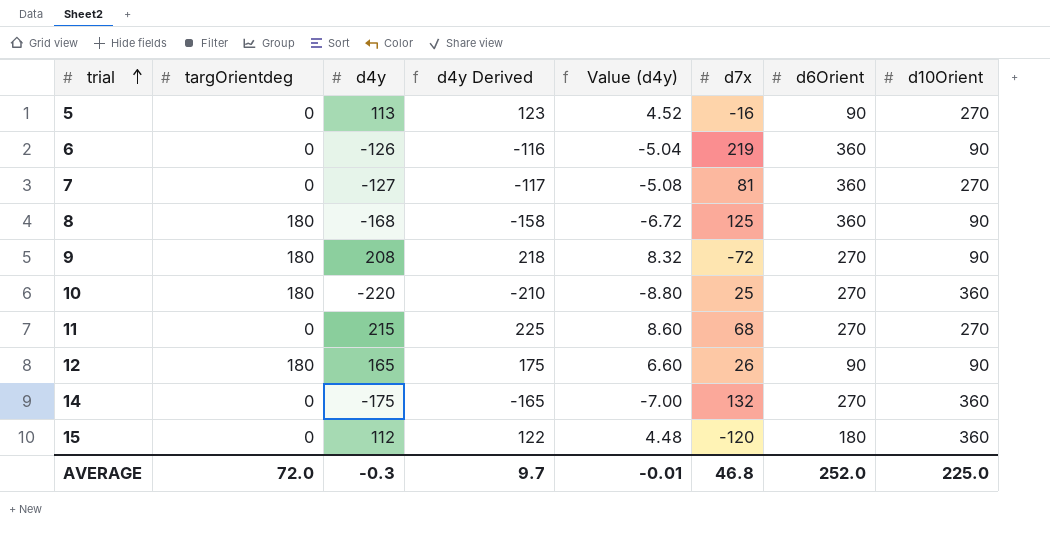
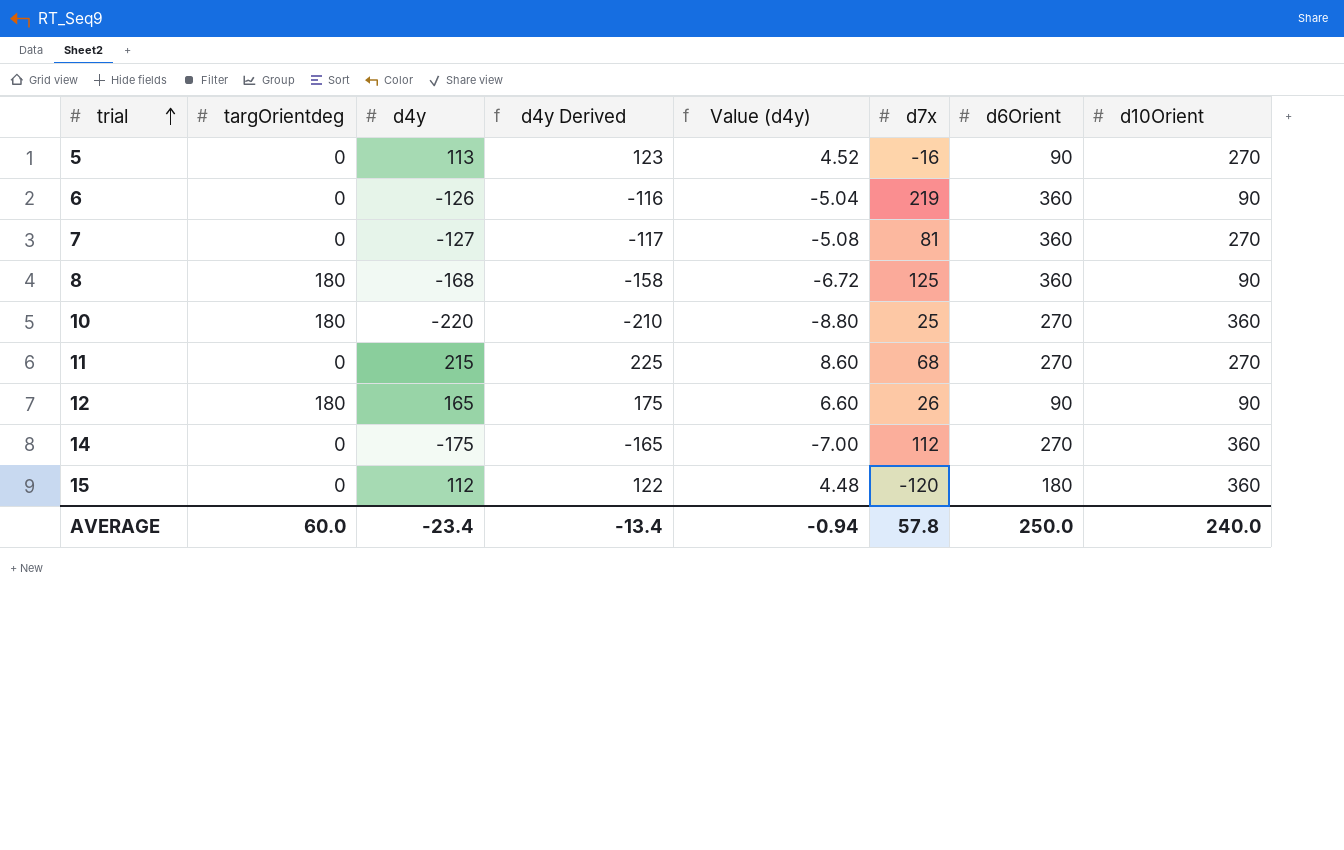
row 9: 180 | 208 | 218 | 8.32 | -72 | 270 | 90 -> none
14 | d7x: 132 -> 112
AVERAGE | targOrientdeg: 72.0 -> 60.0
AVERAGE | d4y: -0.3 -> -23.4
AVERAGE | d4y Derived: 9.7 -> -13.4
AVERAGE | Value (d4y): -0.01 -> -0.94
AVERAGE | d7x: 46.8 -> 57.8
AVERAGE | d6Orient: 252.0 -> 250.0
AVERAGE | d10Orient: 225.0 -> 240.0

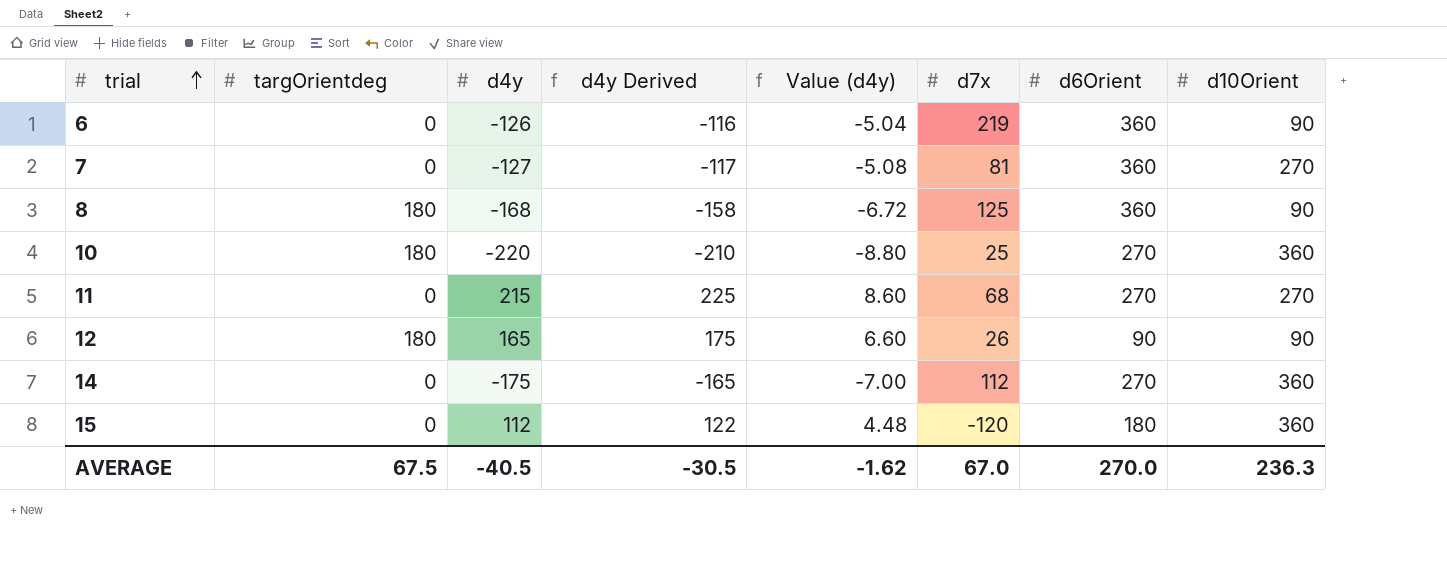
row 5: 0 | 113 | 123 | 4.52 | -16 | 90 | 270 -> none
AVERAGE | targOrientdeg: 60.0 -> 67.5
AVERAGE | d4y: -23.4 -> -40.5
AVERAGE | d4y Derived: -13.4 -> -30.5
AVERAGE | Value (d4y): -0.94 -> -1.62
AVERAGE | d7x: 57.8 -> 67.0
AVERAGE | d6Orient: 250.0 -> 270.0
AVERAGE | d10Orient: 240.0 -> 236.3

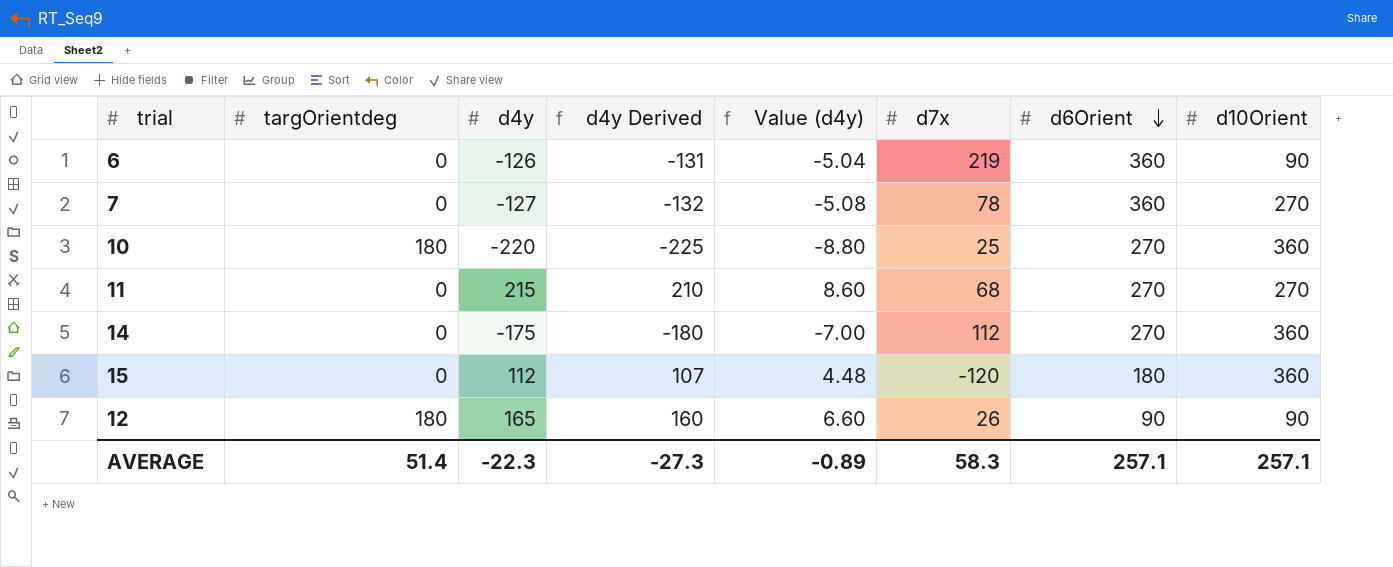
row order: trial ascending -> d6Orient descending
column d4y Derived | formula: [d4y] + 10 -> [d4y] - 5
row 8: 180 | -168 | -158 | -6.72 | 125 | 360 | 90 -> none
7 | d7x: 81 -> 78
AVERAGE | targOrientdeg: 67.5 -> 51.4
AVERAGE | d4y: -40.5 -> -22.3
AVERAGE | d4y Derived: -30.5 -> -27.3
AVERAGE | Value (d4y): -1.62 -> -0.89
AVERAGE | d7x: 67.0 -> 58.3
AVERAGE | d6Orient: 270.0 -> 257.1
AVERAGE | d10Orient: 236.3 -> 257.1

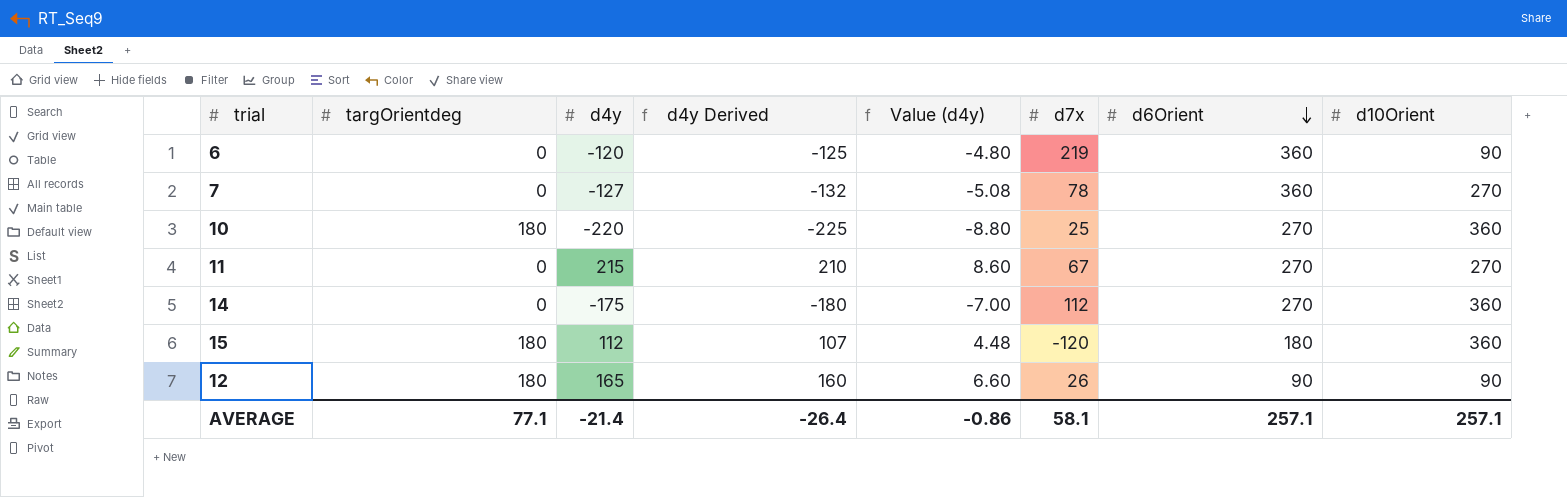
6 | d4y: -126 -> -120
6 | d4y Derived: -131 -> -125
6 | Value (d4y): -5.04 -> -4.80
11 | d7x: 68 -> 67
15 | targOrientdeg: 0 -> 180
AVERAGE | targOrientdeg: 51.4 -> 77.1
AVERAGE | d4y: -22.3 -> -21.4
AVERAGE | d4y Derived: -27.3 -> -26.4
AVERAGE | Value (d4y): -0.89 -> -0.86
AVERAGE | d7x: 58.3 -> 58.1

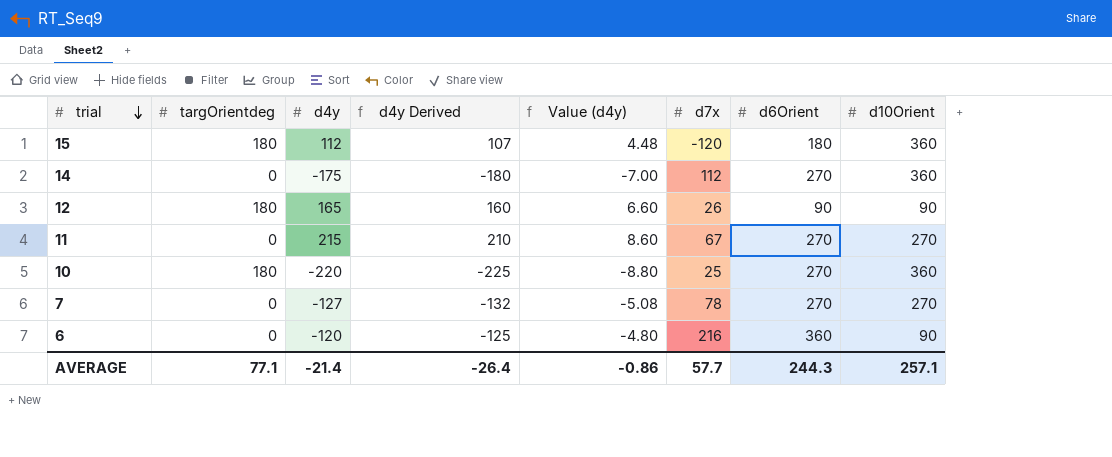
row order: d6Orient descending -> trial descending
7 | d6Orient: 360 -> 270
6 | d7x: 219 -> 216
AVERAGE | d7x: 58.1 -> 57.7
AVERAGE | d6Orient: 257.1 -> 244.3

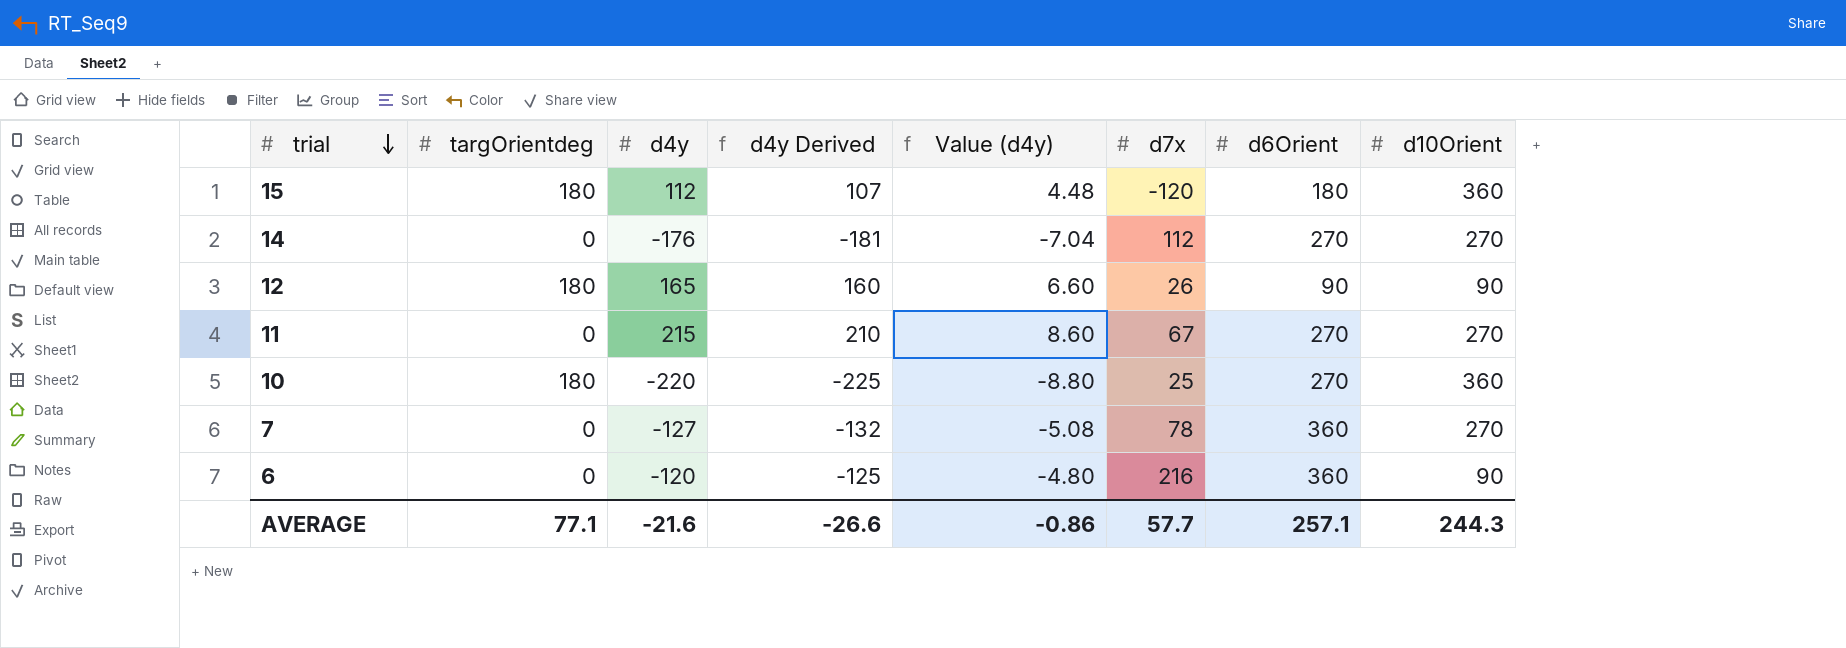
14 | d4y: -175 -> -176
14 | d4y Derived: -180 -> -181
14 | Value (d4y): -7.00 -> -7.04
14 | d10Orient: 360 -> 270
7 | d6Orient: 270 -> 360
AVERAGE | d4y: -21.4 -> -21.6
AVERAGE | d4y Derived: -26.4 -> -26.6
AVERAGE | d6Orient: 244.3 -> 257.1
AVERAGE | d10Orient: 257.1 -> 244.3

